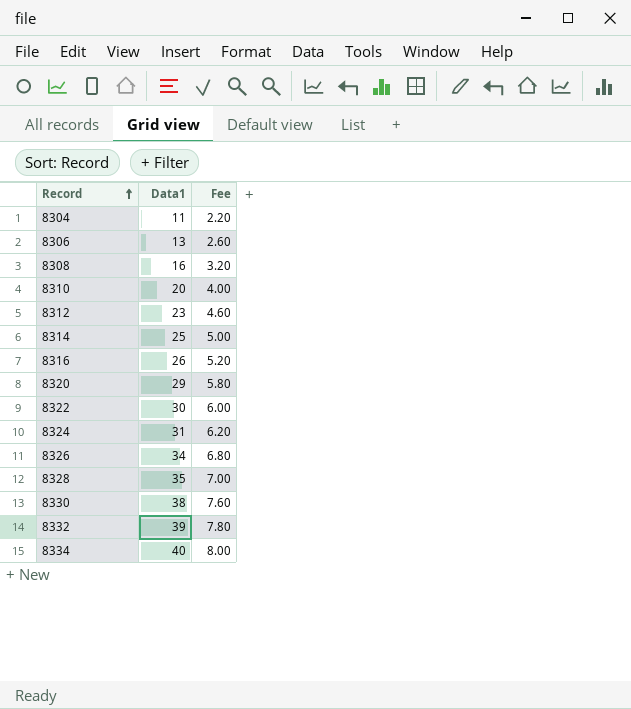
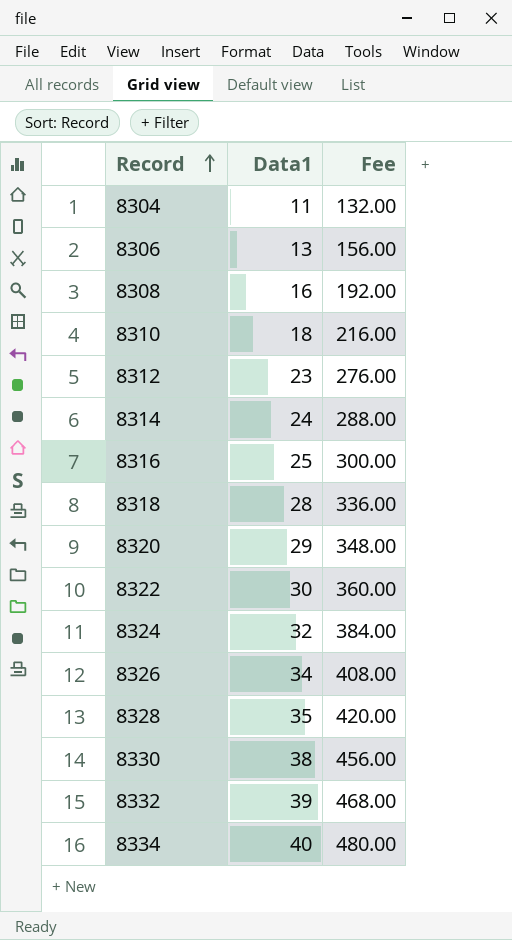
column Fee | formula: [Data1] * 0.2 -> [Data1] * 12
8310 | Data1: 20 -> 18
8314 | Data1: 25 -> 24
8316 | Data1: 26 -> 25
row 8318: none -> 28 | 336.00
8324 | Data1: 31 -> 32

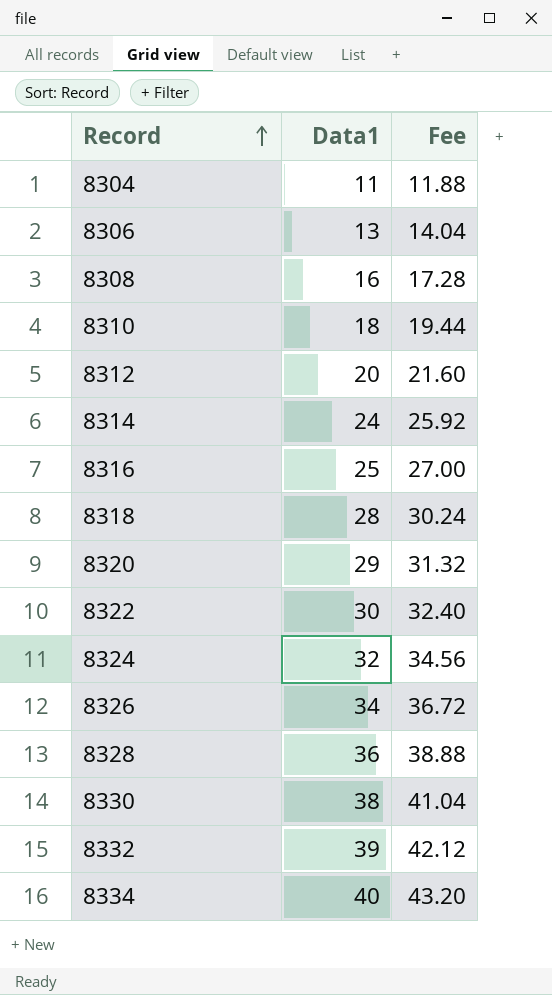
column Fee | formula: [Data1] * 12 -> [Data1] * 1.08
8312 | Data1: 23 -> 20
8328 | Data1: 35 -> 36

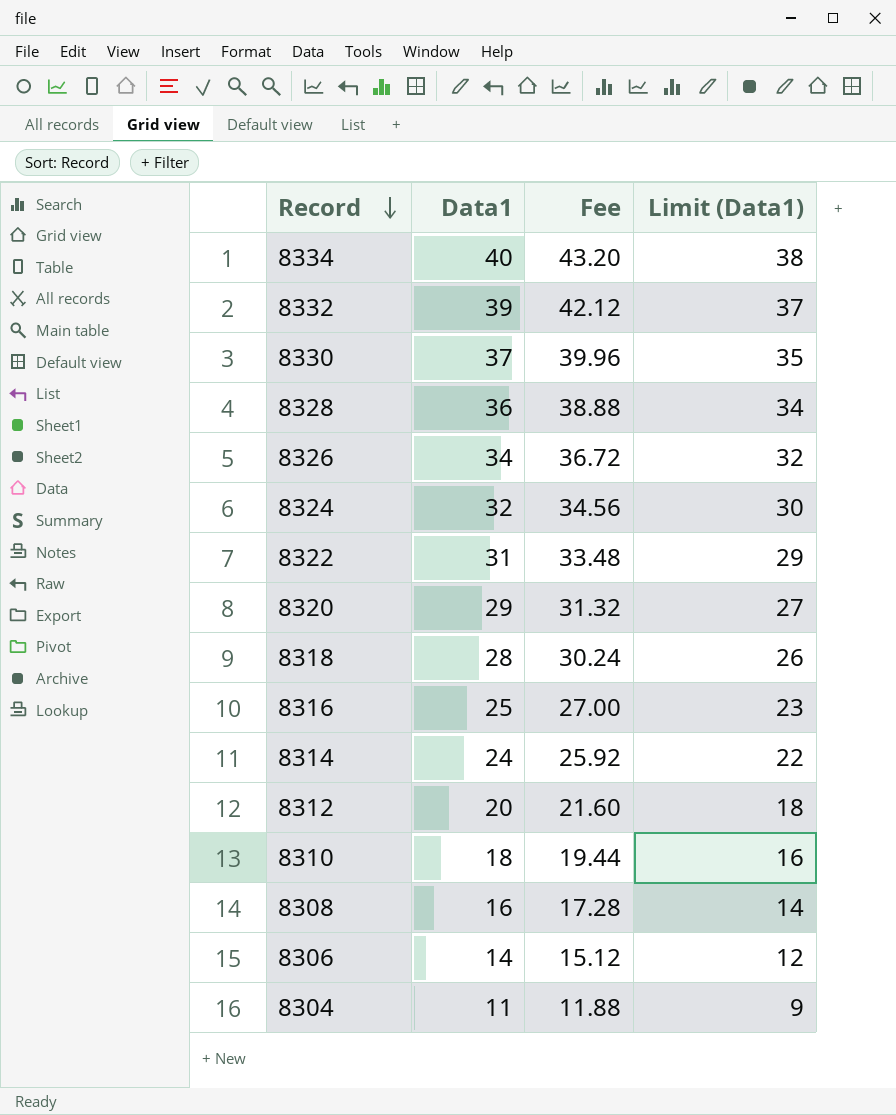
row order: Record ascending -> Record descending
column Limit (Data1) | formula: none -> [Data1] - 2
8330 | Data1: 38 -> 37
8330 | Fee: 41.04 -> 39.96
8322 | Data1: 30 -> 31
8322 | Fee: 32.40 -> 33.48
8306 | Data1: 13 -> 14
8306 | Fee: 14.04 -> 15.12

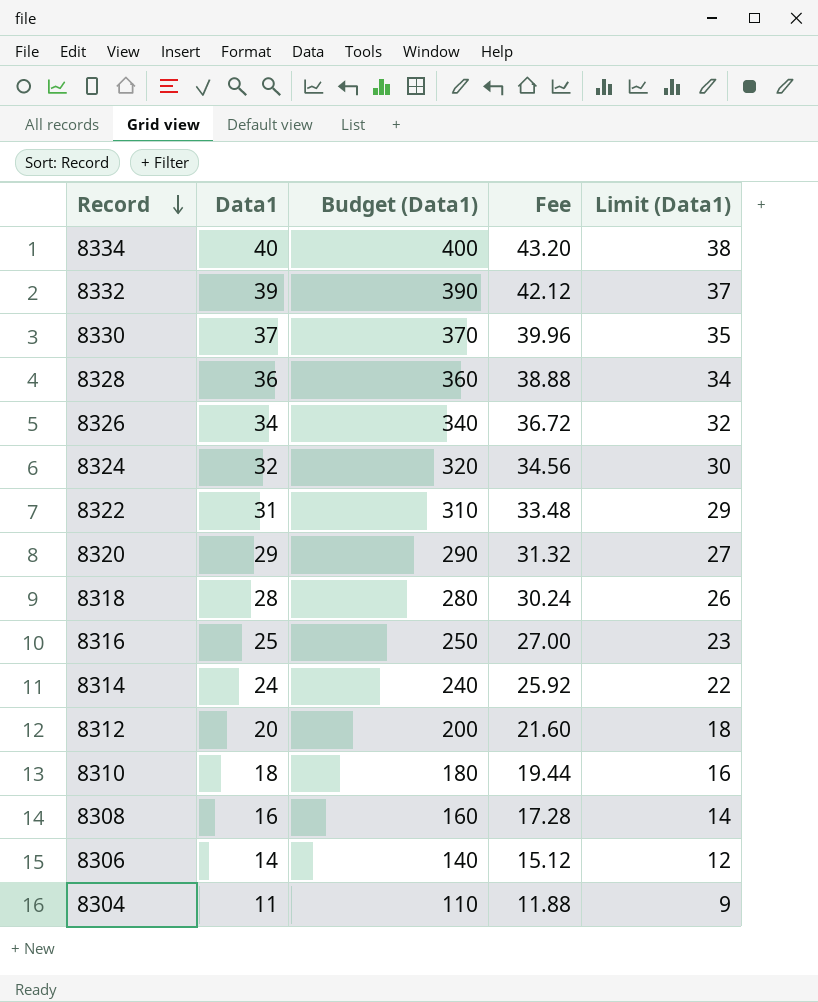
column Budget (Data1) | formula: none -> [Data1] * 10

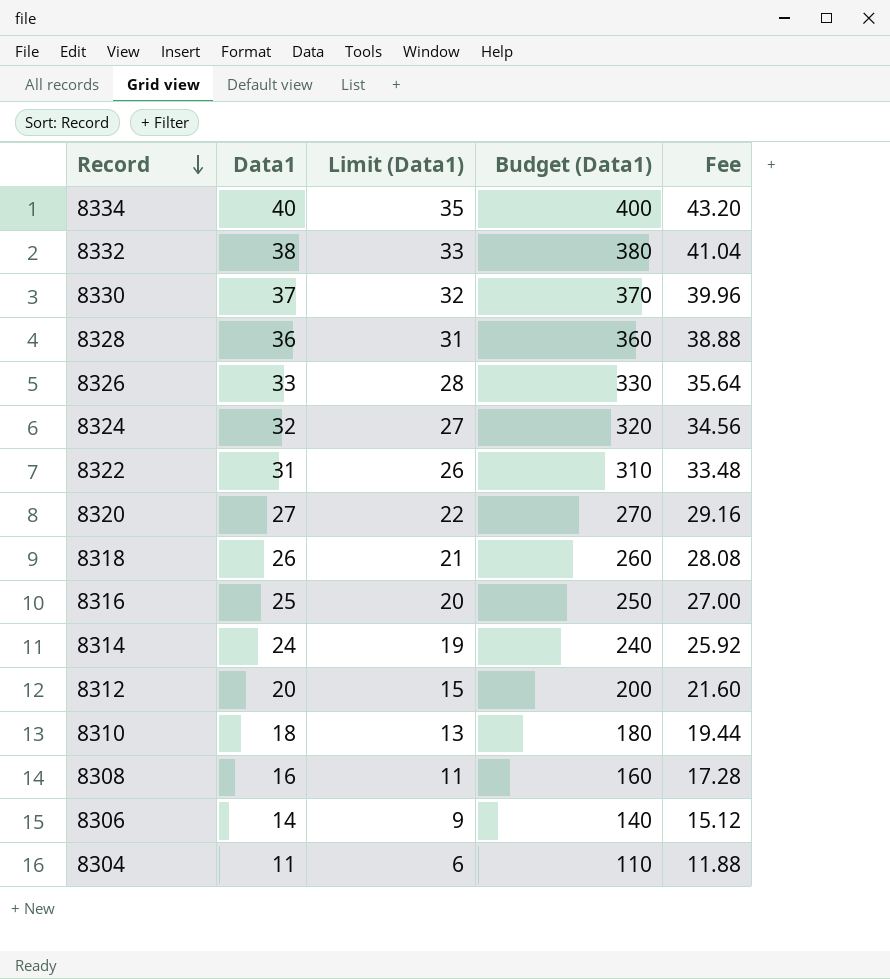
column Limit (Data1) | formula: [Data1] - 2 -> [Data1] - 5
column Limit (Data1) | position: 5 -> 3
8332 | Data1: 39 -> 38
8332 | Budget (Data1): 390 -> 380
8332 | Fee: 42.12 -> 41.04
8326 | Data1: 34 -> 33
8326 | Budget (Data1): 340 -> 330
8326 | Fee: 36.72 -> 35.64
8320 | Data1: 29 -> 27
8320 | Budget (Data1): 290 -> 270
8320 | Fee: 31.32 -> 29.16
8318 | Data1: 28 -> 26
8318 | Budget (Data1): 280 -> 260
8318 | Fee: 30.24 -> 28.08

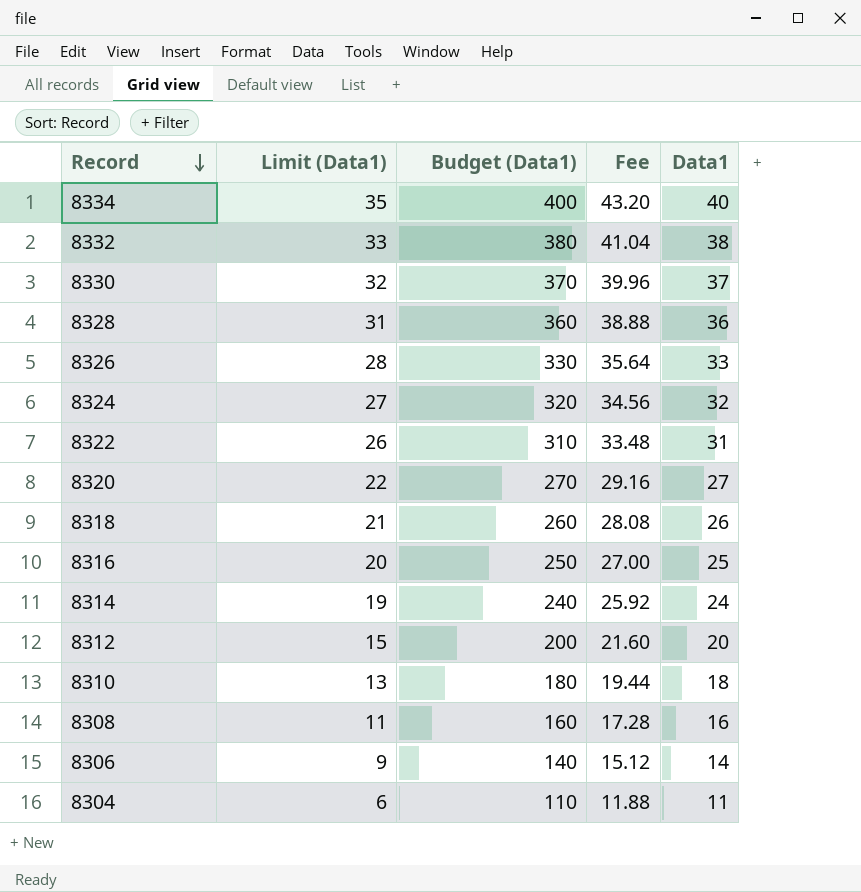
column Data1 | position: 2 -> 5

